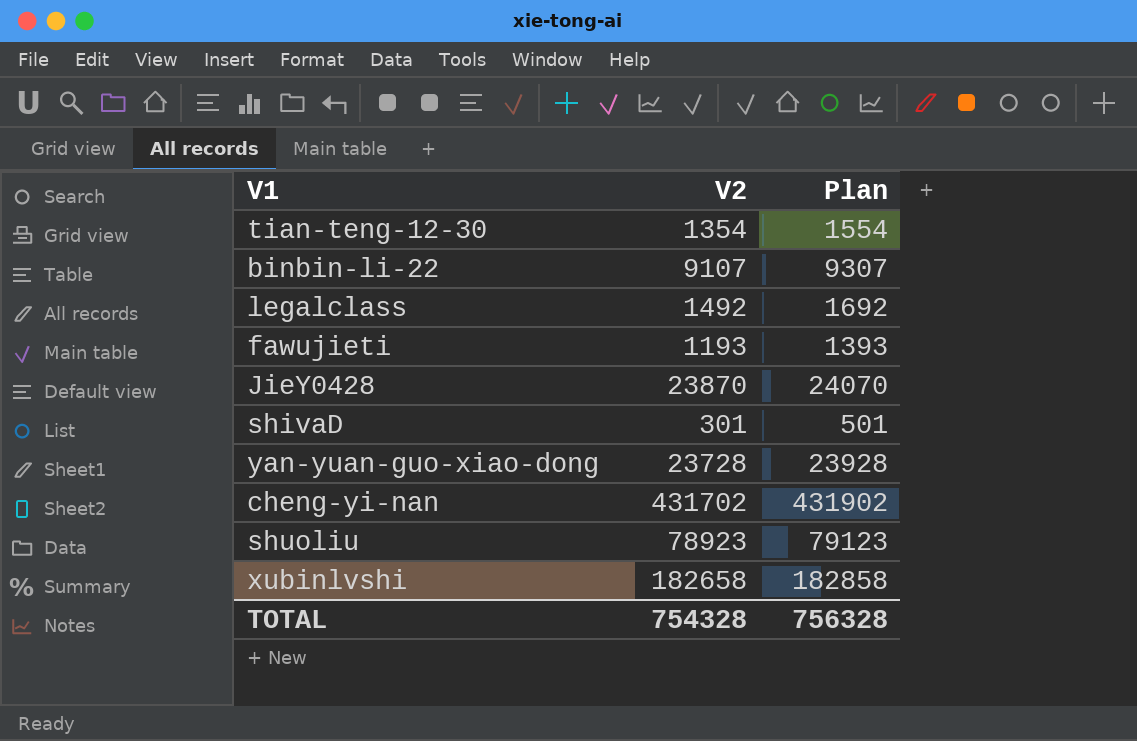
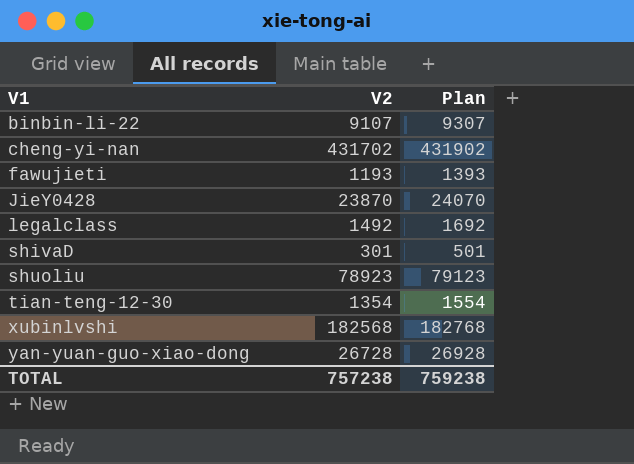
row order: none -> V1 ascending
xubinlvshi | V2: 182658 -> 182568
xubinlvshi | Plan: 182858 -> 182768
yan-yuan-guo-xiao-dong | V2: 23728 -> 26728
yan-yuan-guo-xiao-dong | Plan: 23928 -> 26928
TOTAL | V2: 754328 -> 757238
TOTAL | Plan: 756328 -> 759238

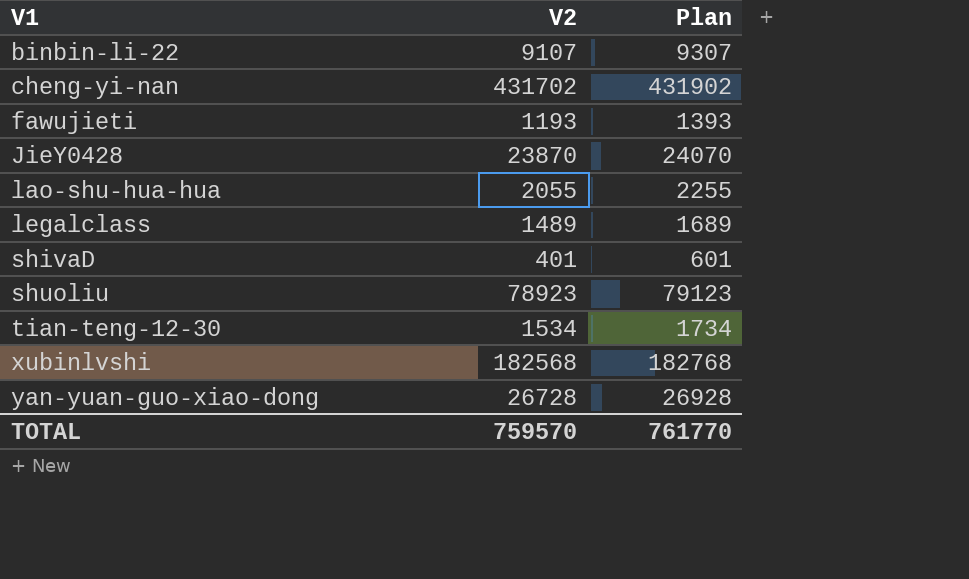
row lao-shu-hua-hua: none -> 2055 | 2255
legalclass | V2: 1492 -> 1489
legalclass | Plan: 1692 -> 1689
shivaD | V2: 301 -> 401
shivaD | Plan: 501 -> 601
tian-teng-12-30 | V2: 1354 -> 1534
tian-teng-12-30 | Plan: 1554 -> 1734
TOTAL | V2: 757238 -> 759570
TOTAL | Plan: 759238 -> 761770

